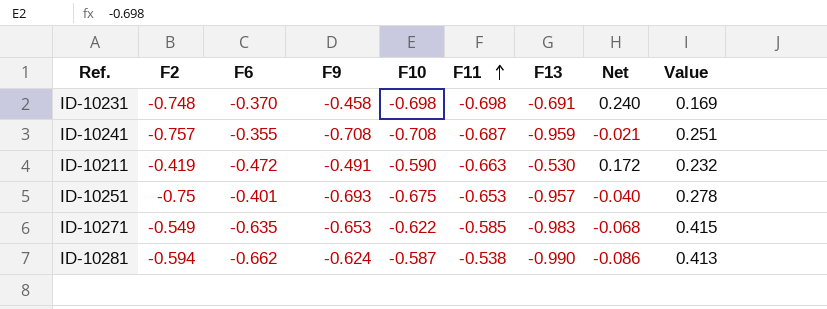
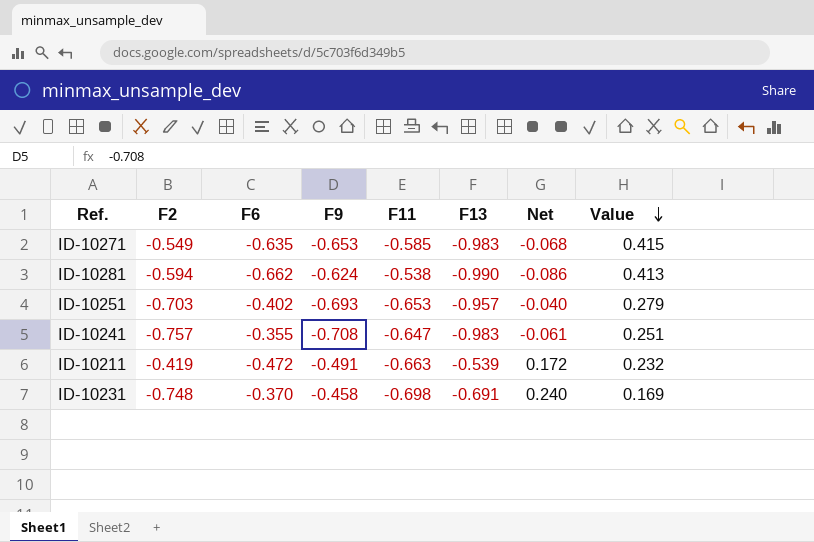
row order: F11 ascending -> Value descending
column F10 | position: 5 -> none
ID-10251 | F2: -0.75 -> -0.703
ID-10251 | F6: -0.401 -> -0.402
ID-10251 | Value: 0.278 -> 0.279
ID-10241 | F11: -0.687 -> -0.647
ID-10241 | F13: -0.959 -> -0.983
ID-10241 | Net: -0.021 -> -0.061
ID-10211 | F13: -0.530 -> -0.539

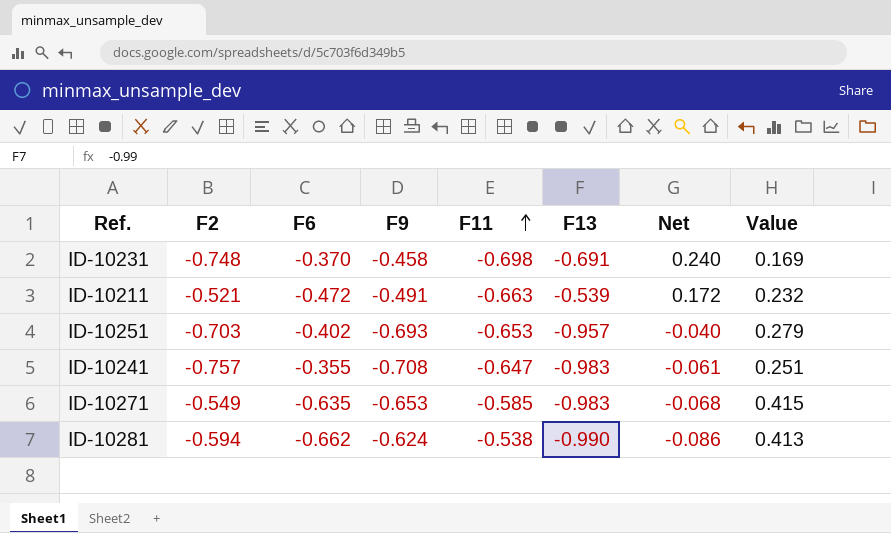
row order: Value descending -> F11 ascending
ID-10211 | F2: -0.419 -> -0.521

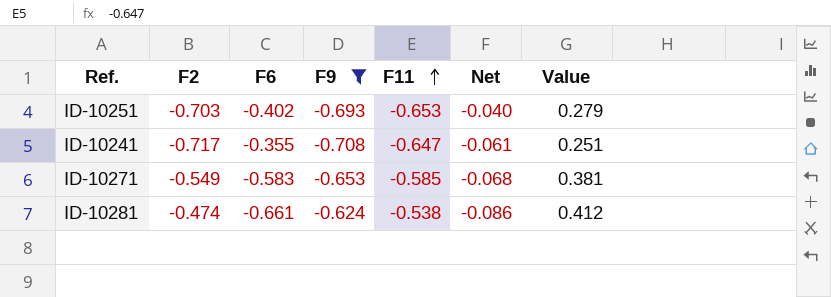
filter: none -> F9 <= -0.624
column F13 | position: 6 -> none
ID-10241 | F2: -0.757 -> -0.717
ID-10271 | F6: -0.635 -> -0.583
ID-10271 | Value: 0.415 -> 0.381
ID-10281 | F2: -0.594 -> -0.474
ID-10281 | F6: -0.662 -> -0.661
ID-10281 | Value: 0.413 -> 0.412

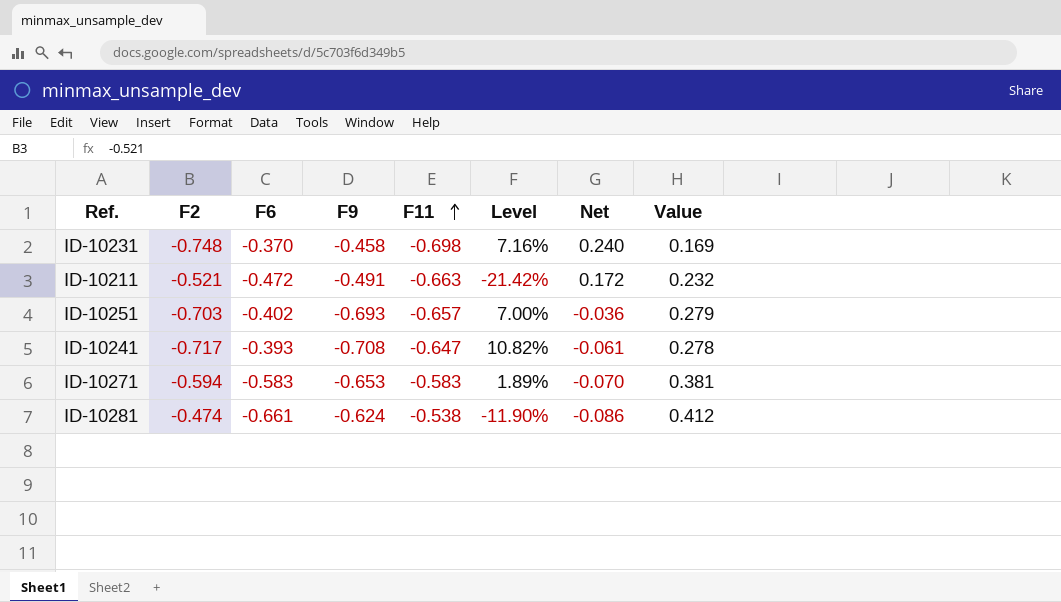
filter: F9 <= -0.624 -> none
column Level | formula: none -> ([F2] - [F11]) / [F11]
ID-10251 | F11: -0.653 -> -0.657
ID-10251 | Net: -0.040 -> -0.036
ID-10241 | F6: -0.355 -> -0.393
ID-10241 | Value: 0.251 -> 0.278
ID-10271 | F2: -0.549 -> -0.594
ID-10271 | F11: -0.585 -> -0.583
ID-10271 | Net: -0.068 -> -0.070

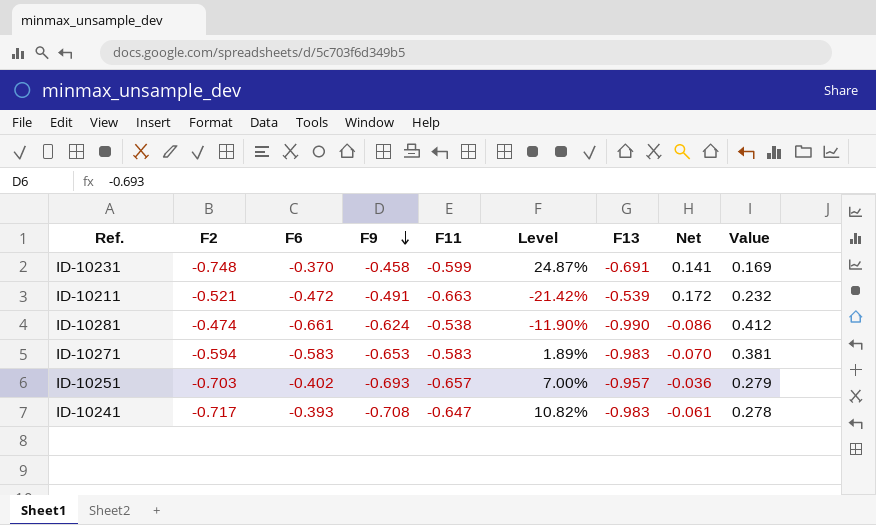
row order: F11 ascending -> F9 descending
column F13 | position: none -> 7
ID-10231 | F11: -0.698 -> -0.599
ID-10231 | Level: 7.16% -> 24.87%
ID-10231 | Net: 0.240 -> 0.141

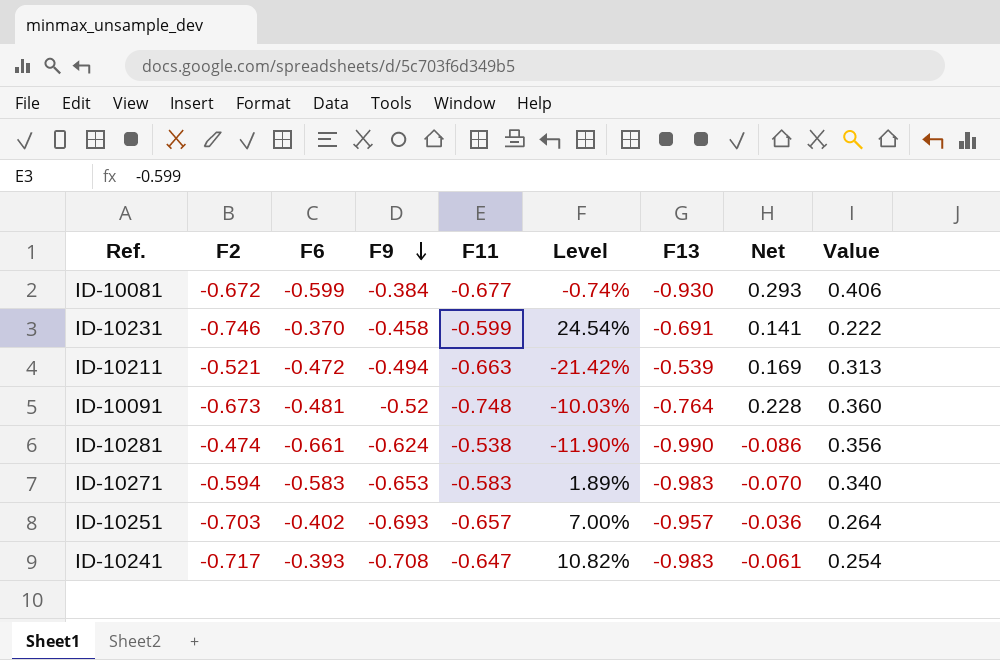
column Value | formula: [F6] * [F9] -> [F6] * [F11]
row ID-10081: none -> -0.672 | -0.599 | -0.384 | -0.677 | -0.74% | -0.930 | 0.293 | 0.406
ID-10231 | F2: -0.748 -> -0.746
ID-10231 | Level: 24.87% -> 24.54%
ID-10211 | F9: -0.491 -> -0.494
ID-10211 | Net: 0.172 -> 0.169
row ID-10091: none -> -0.673 | -0.481 | -0.52 | -0.748 | -10.03% | -0.764 | 0.228 | 0.360

